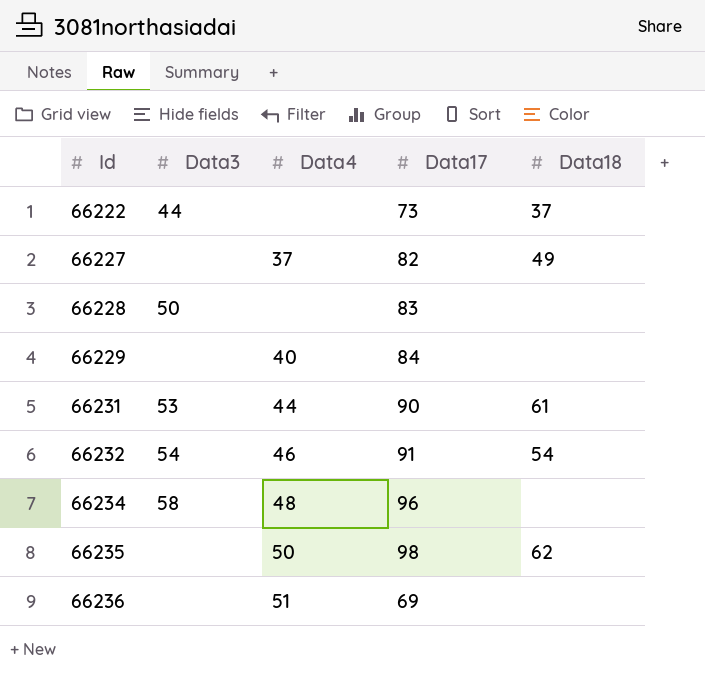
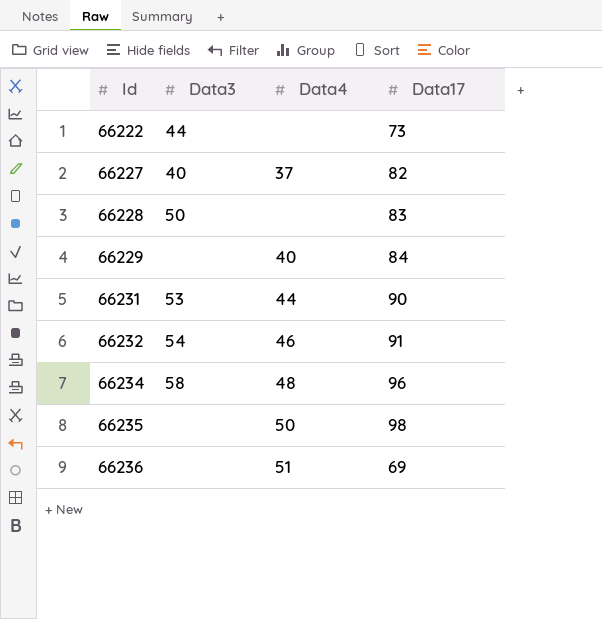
column Data18 | position: 5 -> none
66227 | Data3: none -> 40

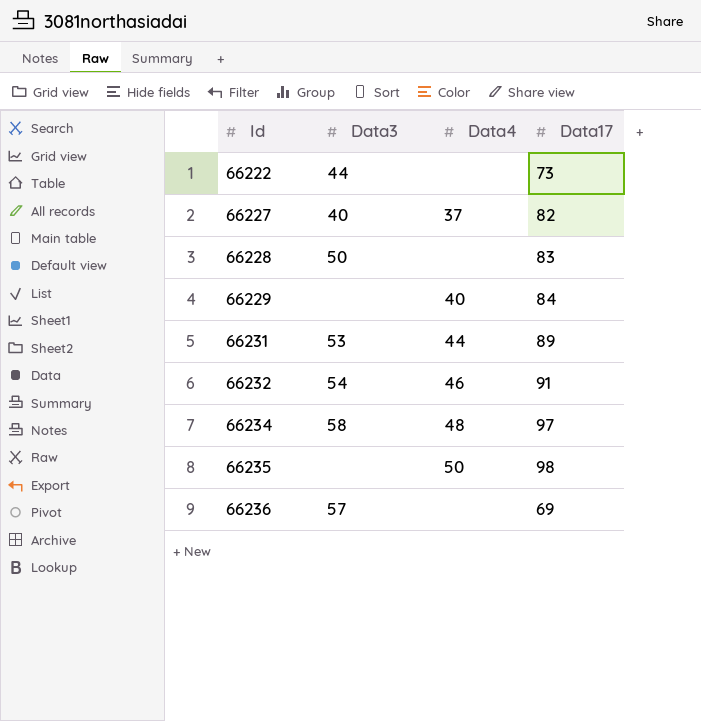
66231 | Data17: 90 -> 89
66234 | Data17: 96 -> 97
66236 | Data3: none -> 57
66236 | Data4: 51 -> none

